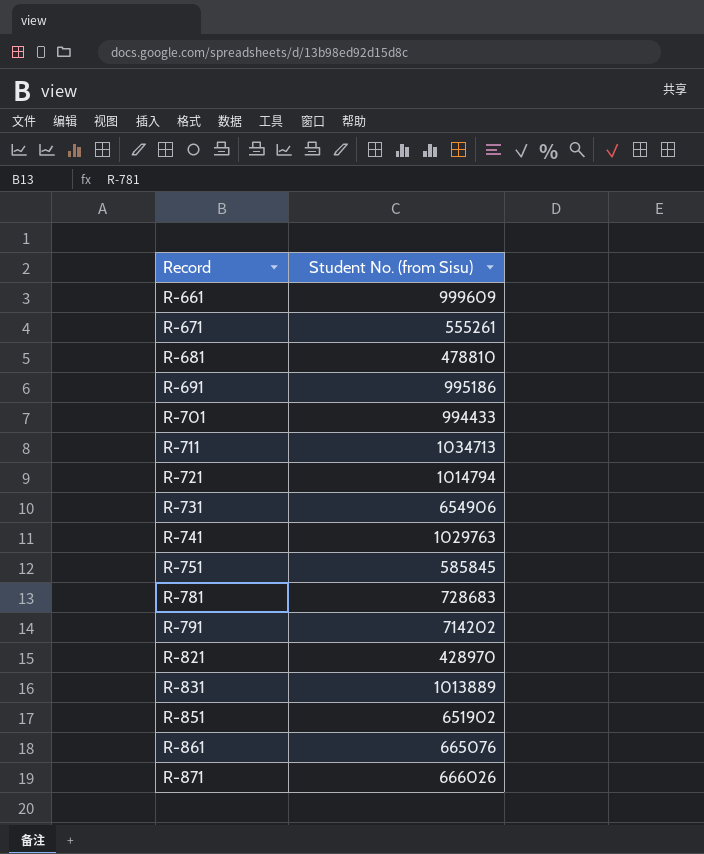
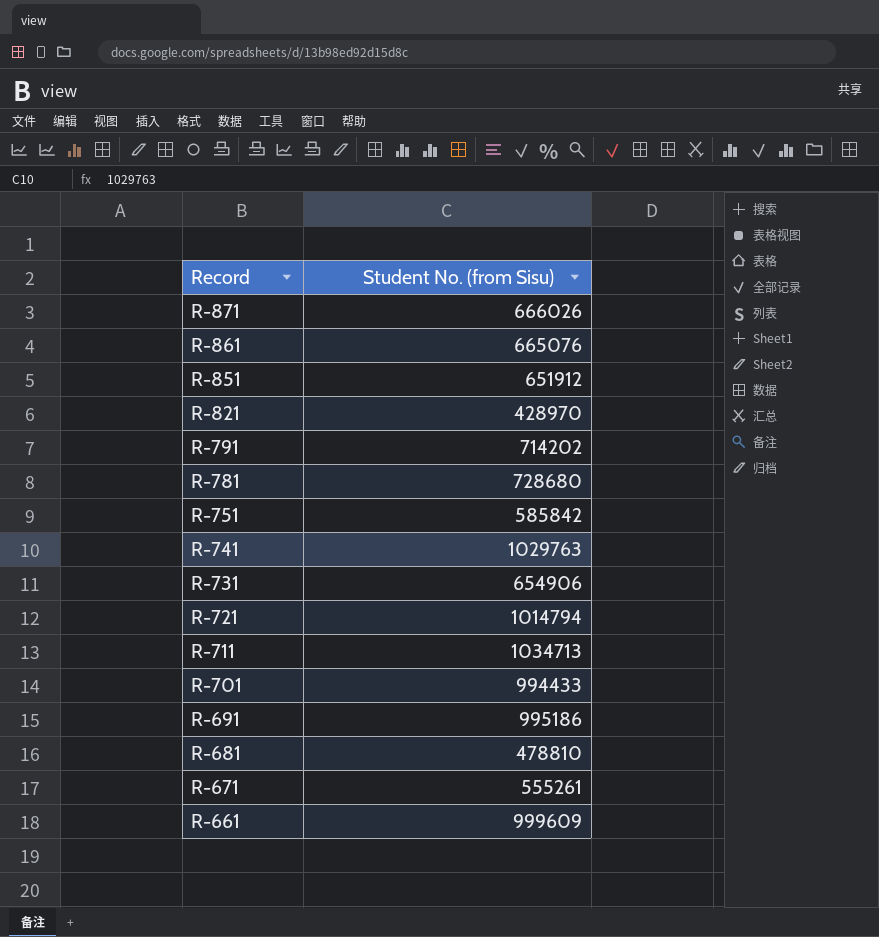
row order: Record ascending -> Record descending
row R-831: 1013889 -> none
R-851 | Student No. (from Sisu): 651902 -> 651912
R-781 | Student No. (from Sisu): 728683 -> 728680
R-751 | Student No. (from Sisu): 585845 -> 585842

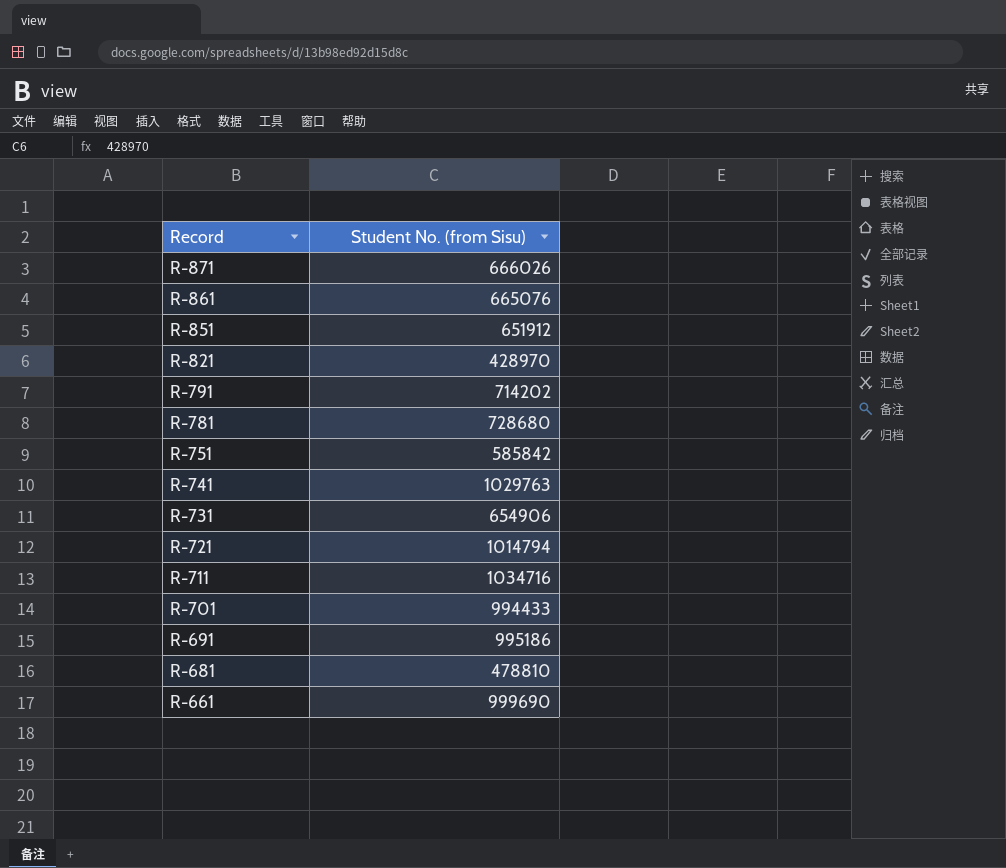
row R-671: 555261 -> none
R-711 | Student No. (from Sisu): 1034713 -> 1034716
R-661 | Student No. (from Sisu): 999609 -> 999690

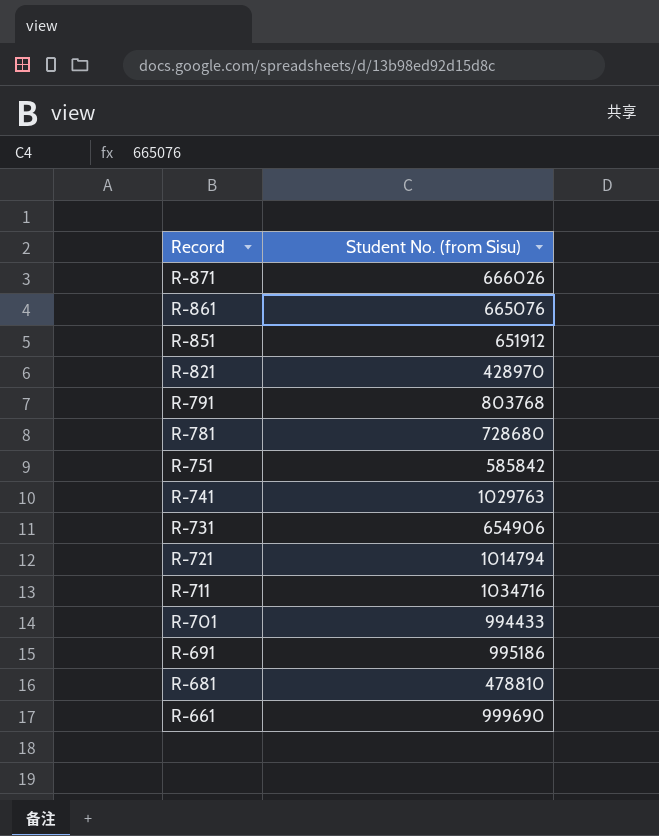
R-791 | Student No. (from Sisu): 714202 -> 803768

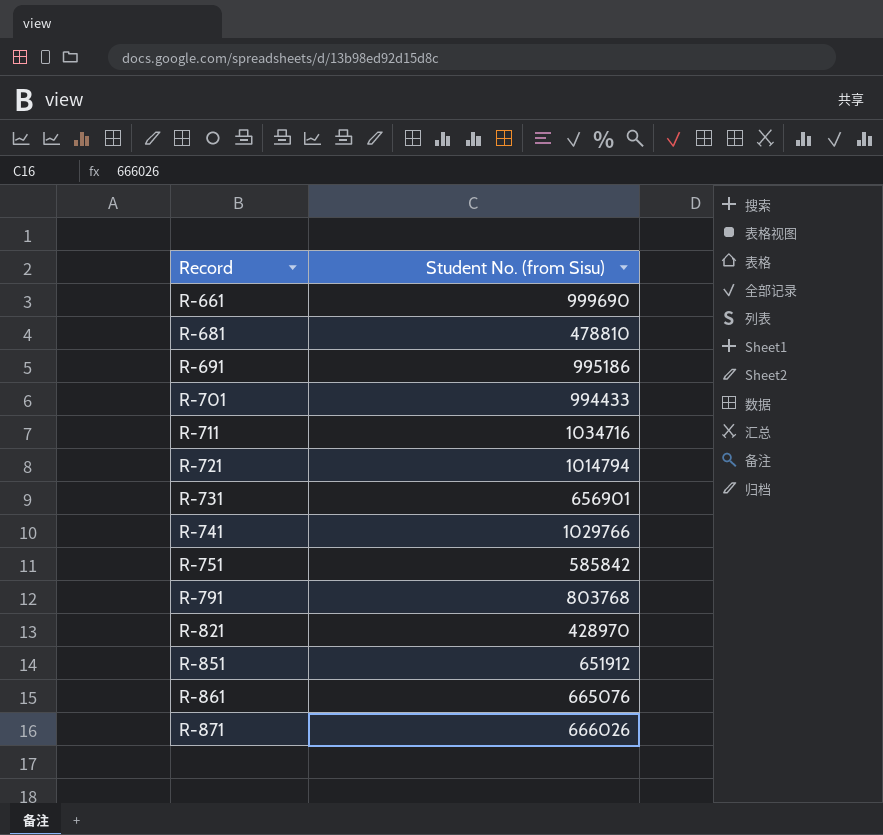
row order: Record descending -> Record ascending
row R-781: 728680 -> none
R-731 | Student No. (from Sisu): 654906 -> 656901
R-741 | Student No. (from Sisu): 1029763 -> 1029766

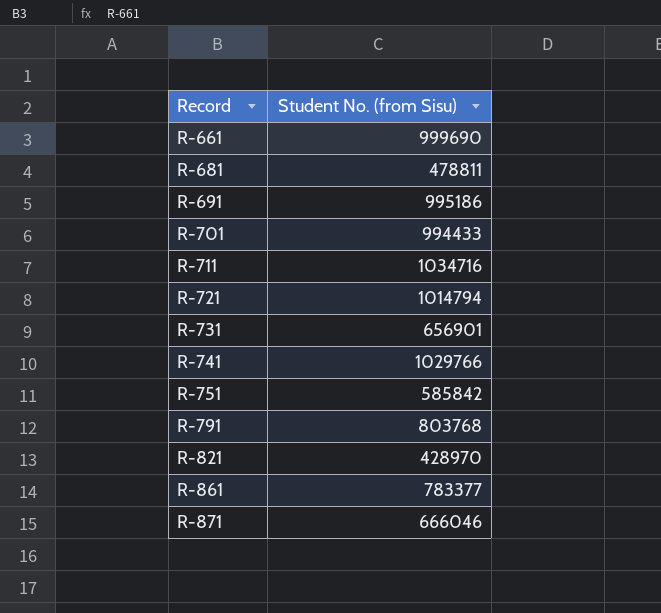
row R-851: 651912 -> none
R-681 | Student No. (from Sisu): 478810 -> 478811
R-861 | Student No. (from Sisu): 665076 -> 783377
R-871 | Student No. (from Sisu): 666026 -> 666046

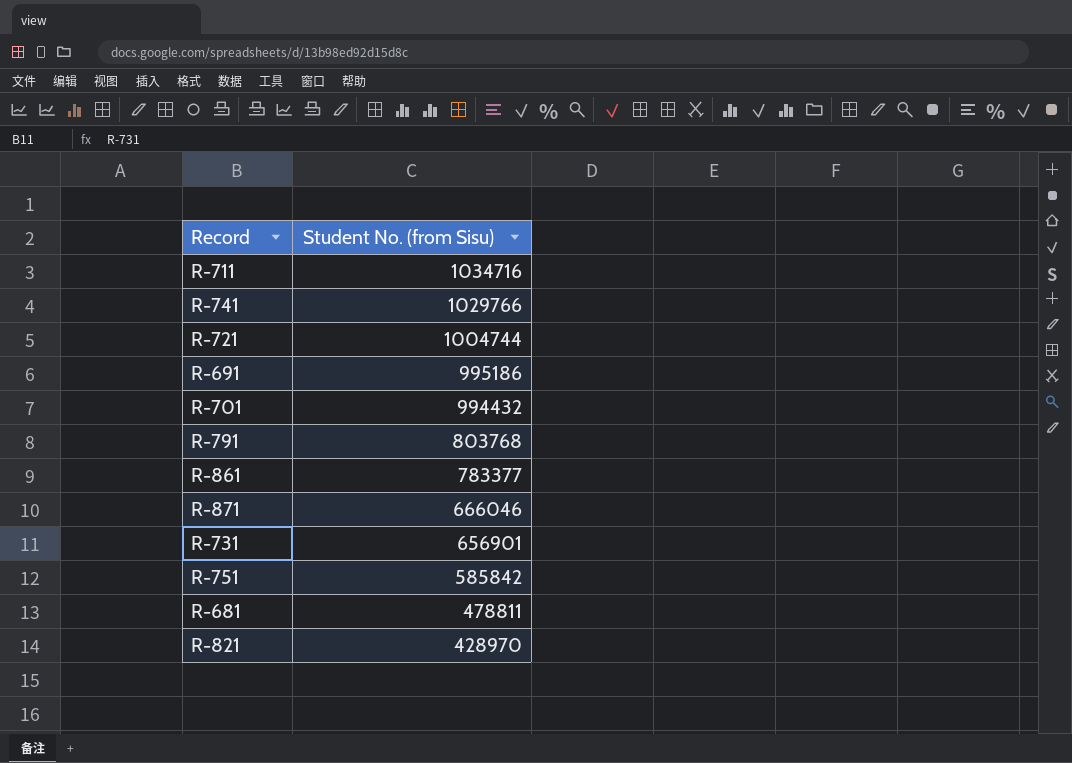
row order: Record ascending -> Student No. (from Sisu) descending
row R-661: 999690 -> none
R-721 | Student No. (from Sisu): 1014794 -> 1004744
R-701 | Student No. (from Sisu): 994433 -> 994432

